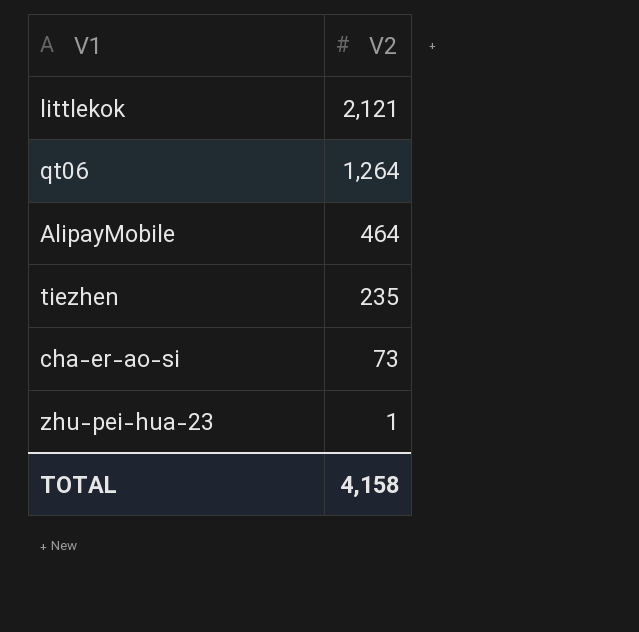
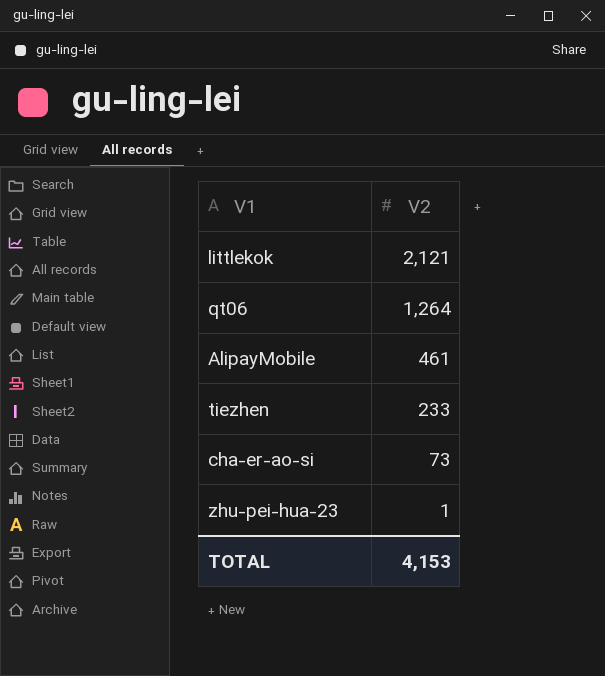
AlipayMobile | V2: 464 -> 461
tiezhen | V2: 235 -> 233
TOTAL | V2: 4,158 -> 4,153

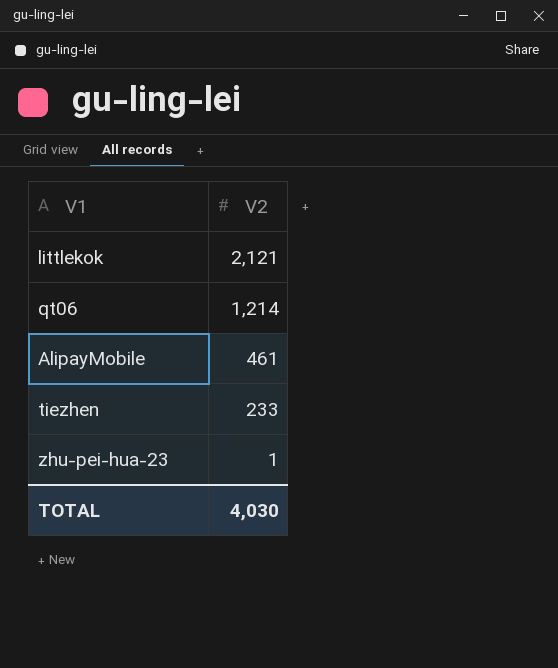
row cha-er-ao-si: 73 -> none
qt06 | V2: 1,264 -> 1,214
TOTAL | V2: 4,153 -> 4,030

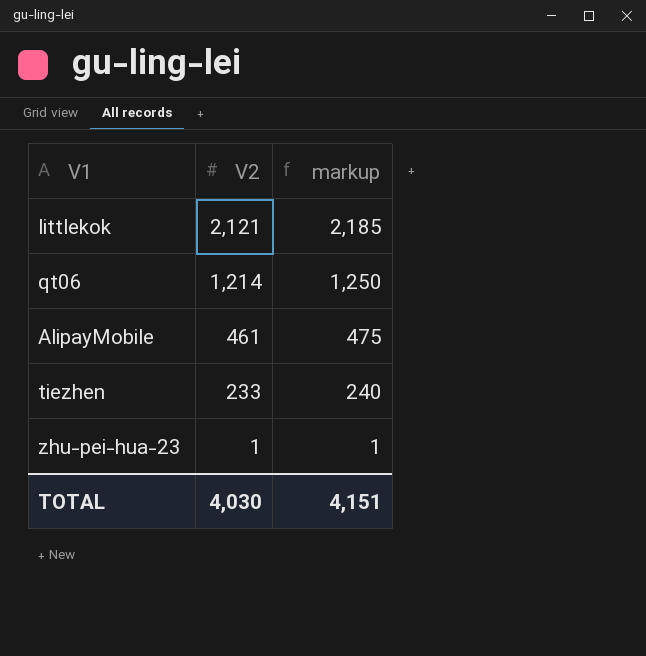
column markup | formula: none -> [V2] * 1.03

